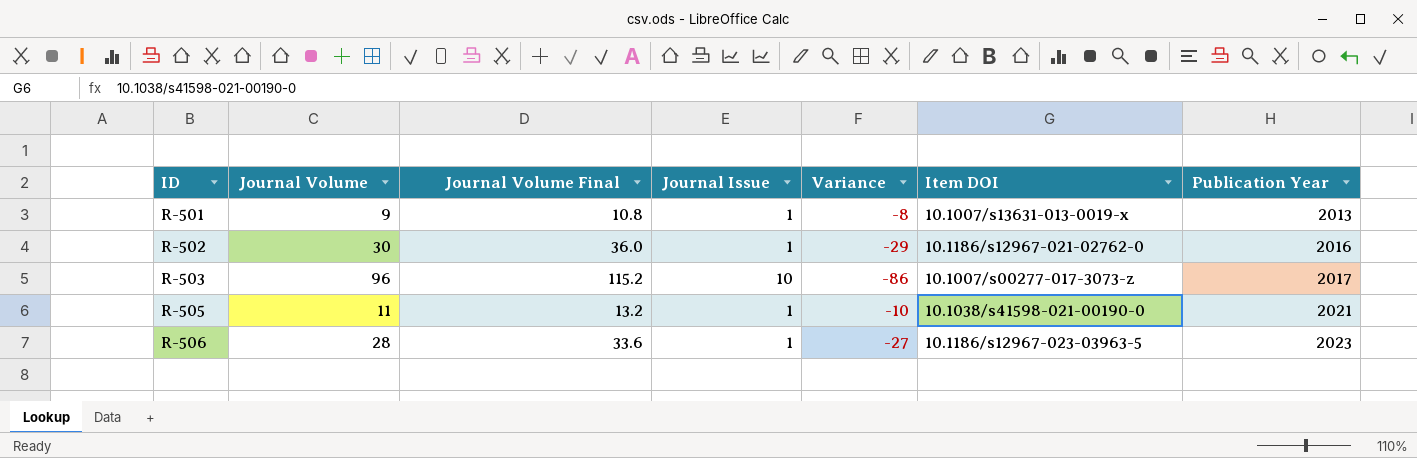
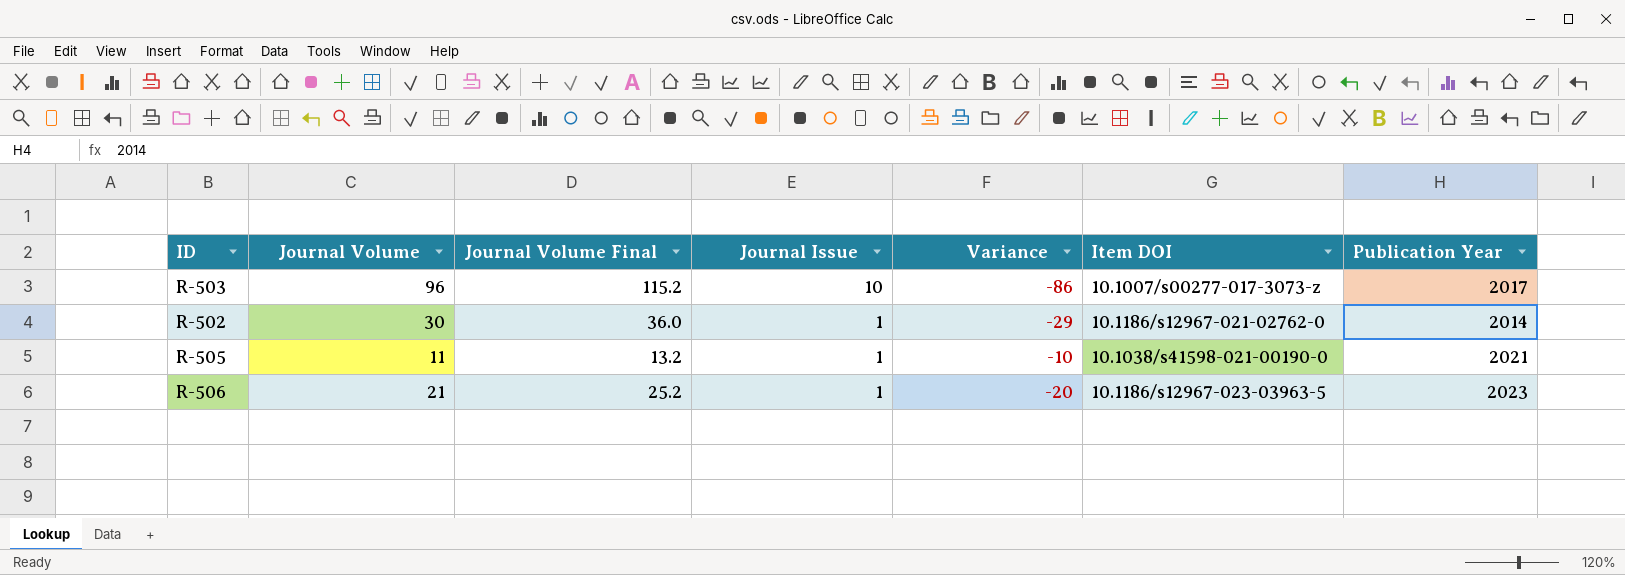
row order: ID ascending -> Journal Issue descending
row R-501: 9 | 10.8 | 1 | -8 | 10.1007/s13631-013-0019-x | 2013 -> none
R-502 | Publication Year: 2016 -> 2014
R-506 | Journal Volume: 28 -> 21
R-506 | Journal Volume Final: 33.6 -> 25.2
R-506 | Variance: -27 -> -20

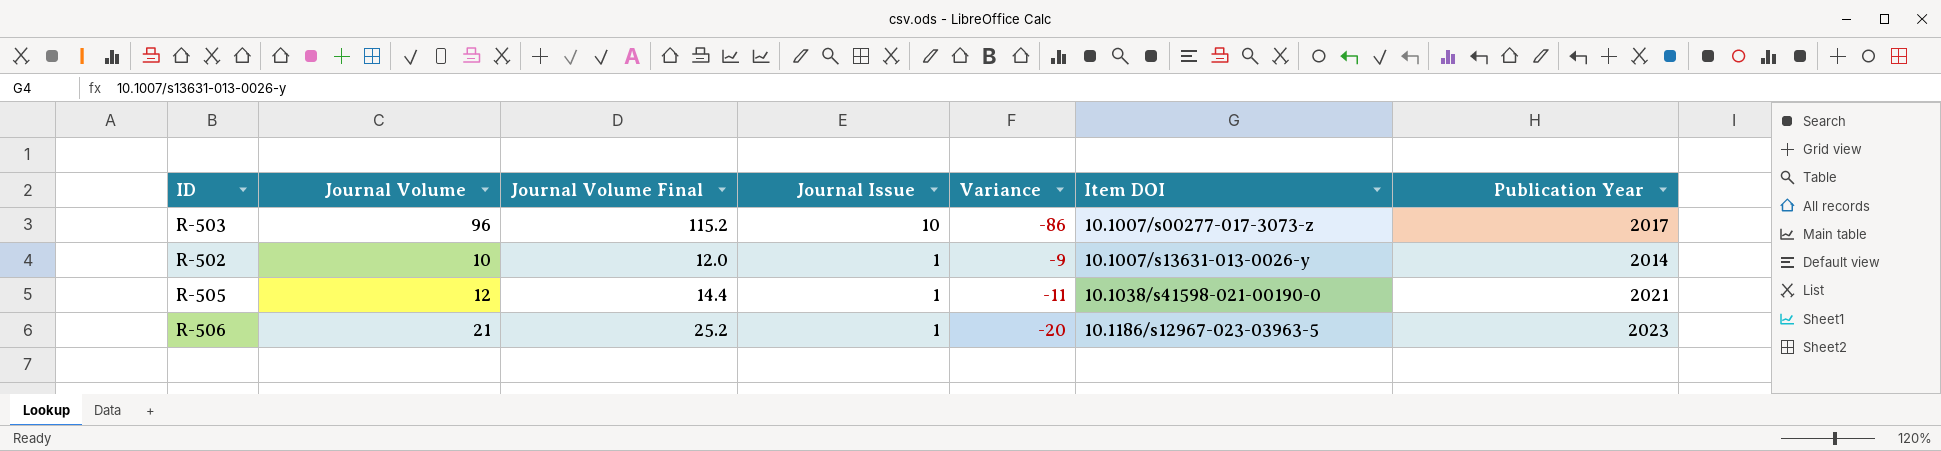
R-502 | Journal Volume: 30 -> 10
R-502 | Journal Volume Final: 36.0 -> 12.0
R-502 | Variance: -29 -> -9
R-502 | Item DOI: 10.1186/s12967-021-02762-0 -> 10.1007/s13631-013-0026-y
R-505 | Journal Volume: 11 -> 12
R-505 | Journal Volume Final: 13.2 -> 14.4
R-505 | Variance: -10 -> -11

